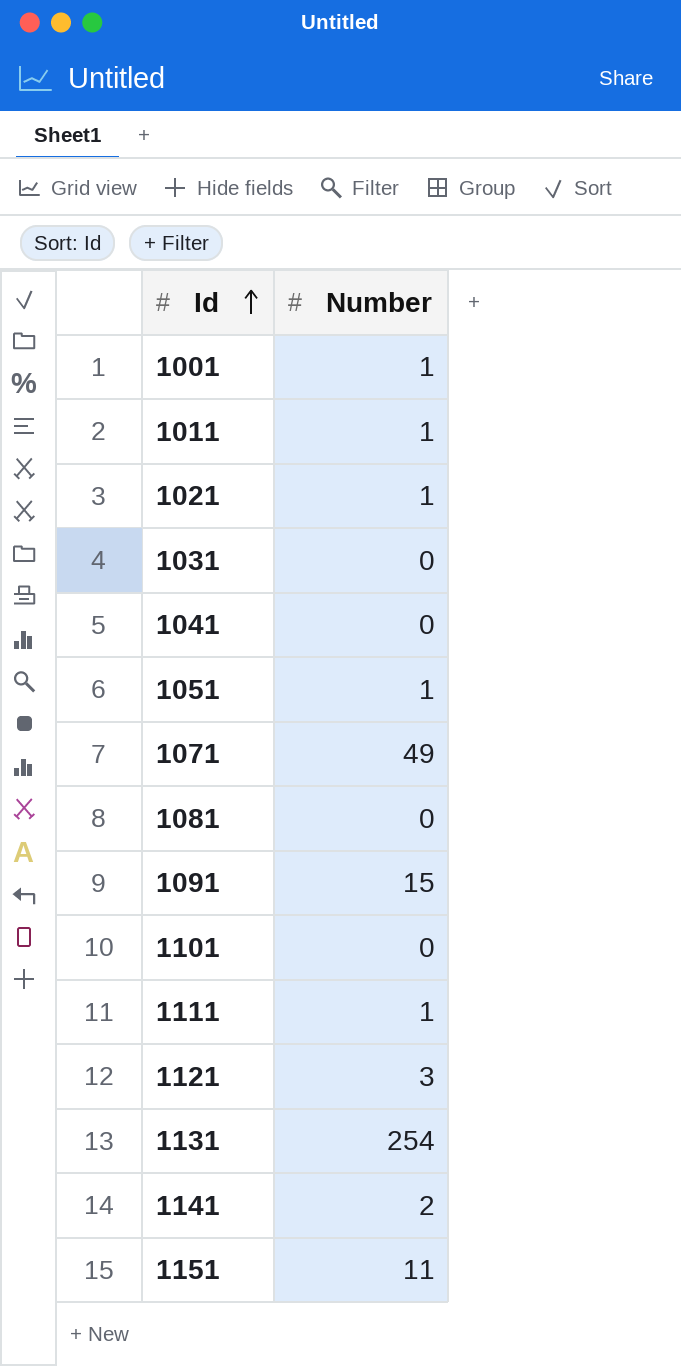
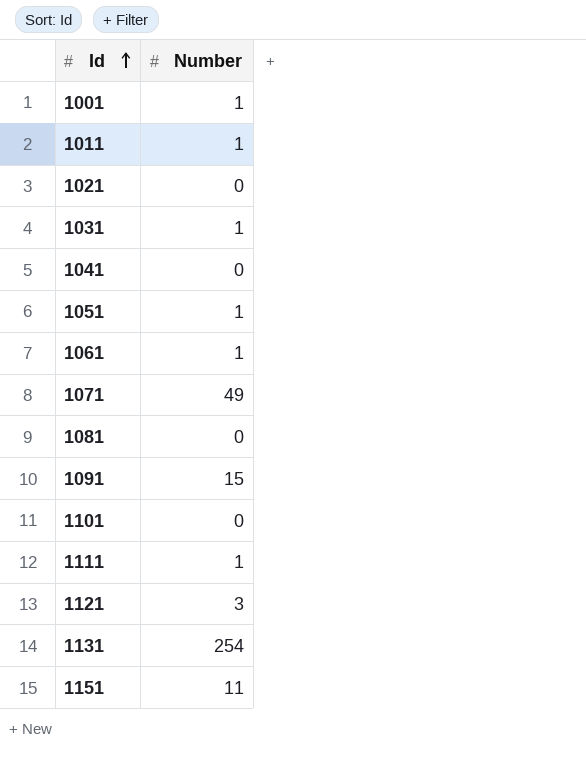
row 1141: 2 -> none
1021 | Number: 1 -> 0
1031 | Number: 0 -> 1
row 1061: none -> 1

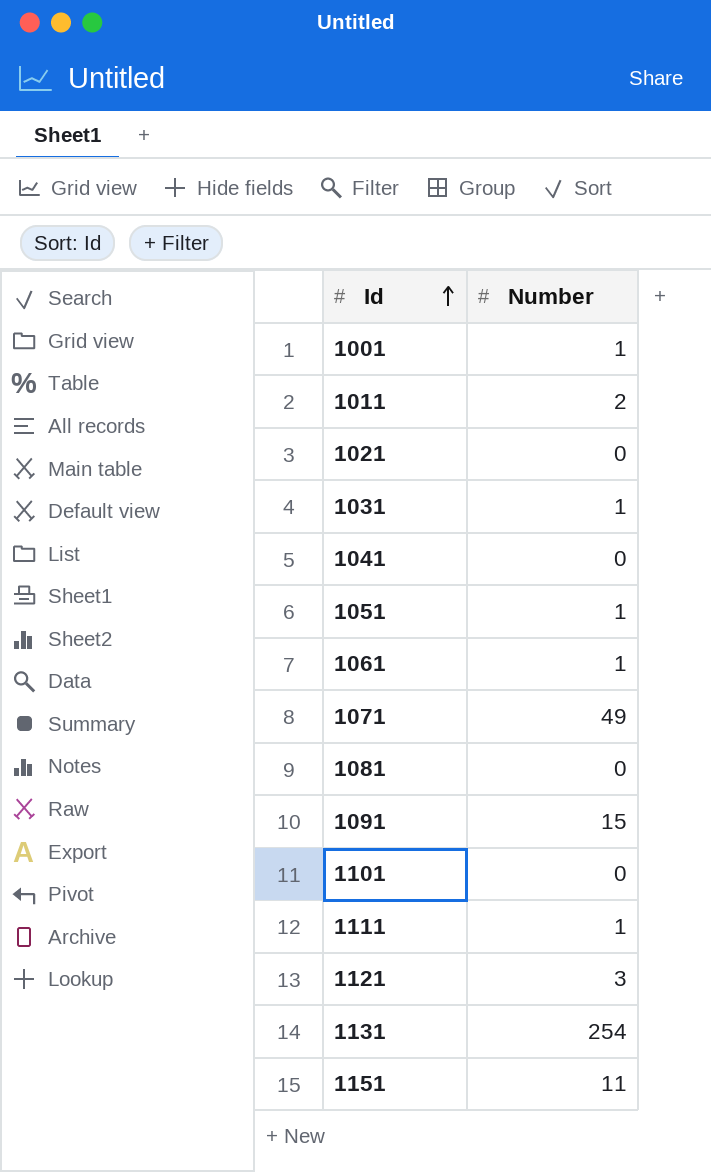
1011 | Number: 1 -> 2

